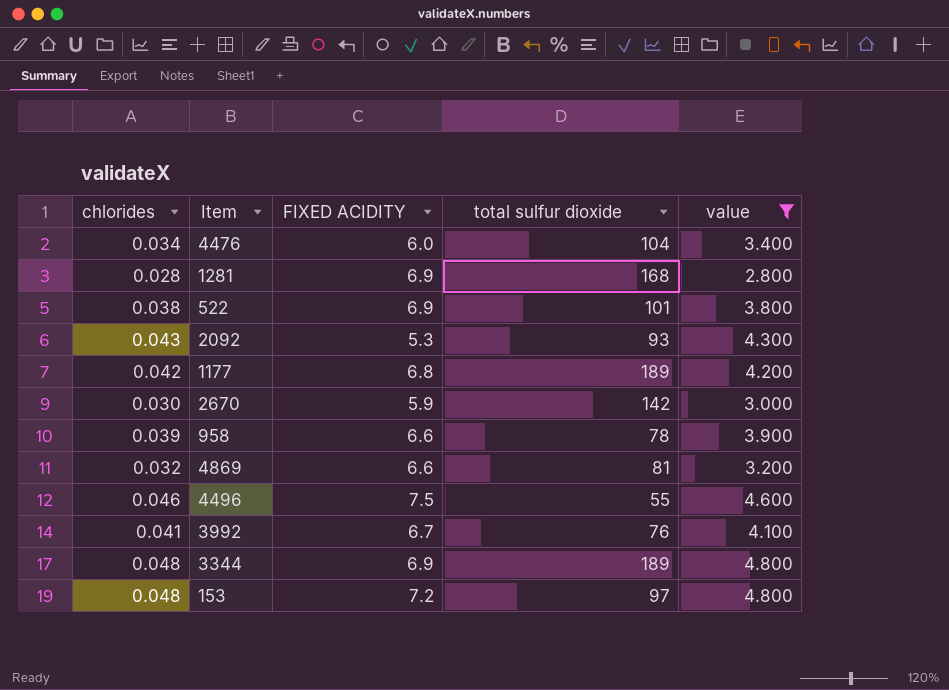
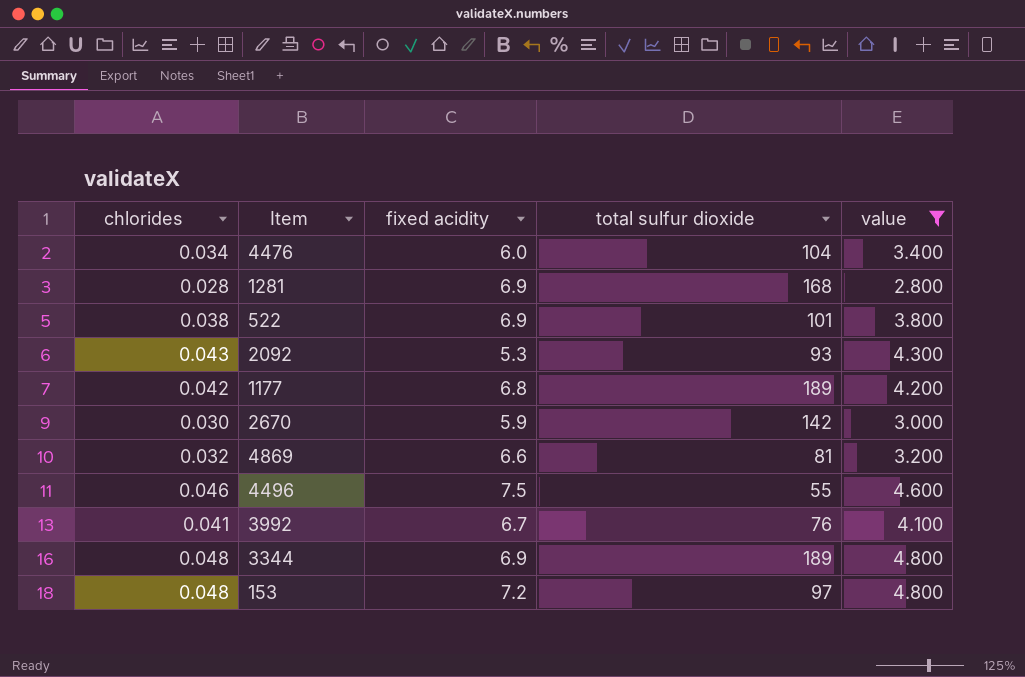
column name: FIXED ACIDITY -> fixed acidity
row 958: 0.039 | 6.6 | 78 | 3.900 -> none

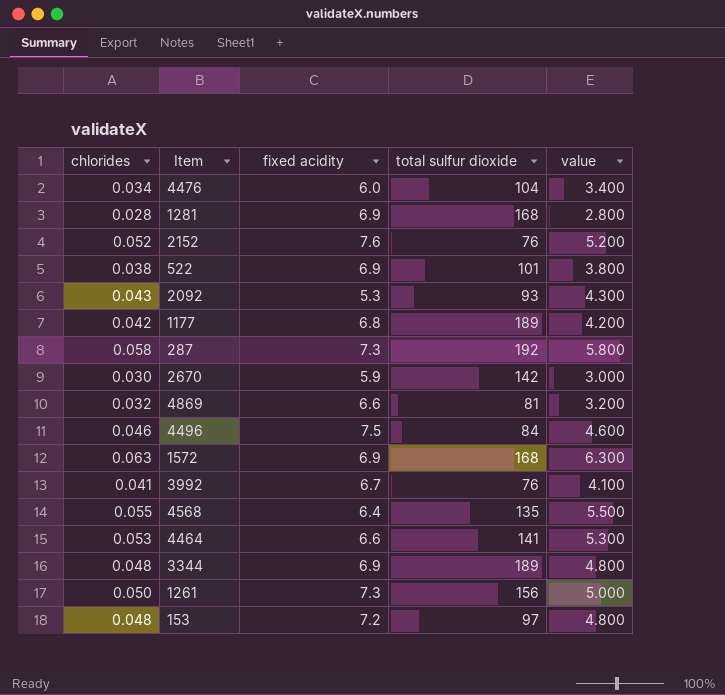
filter: value <= 4.800 -> none
4496 | total sulfur dioxide: 55 -> 84

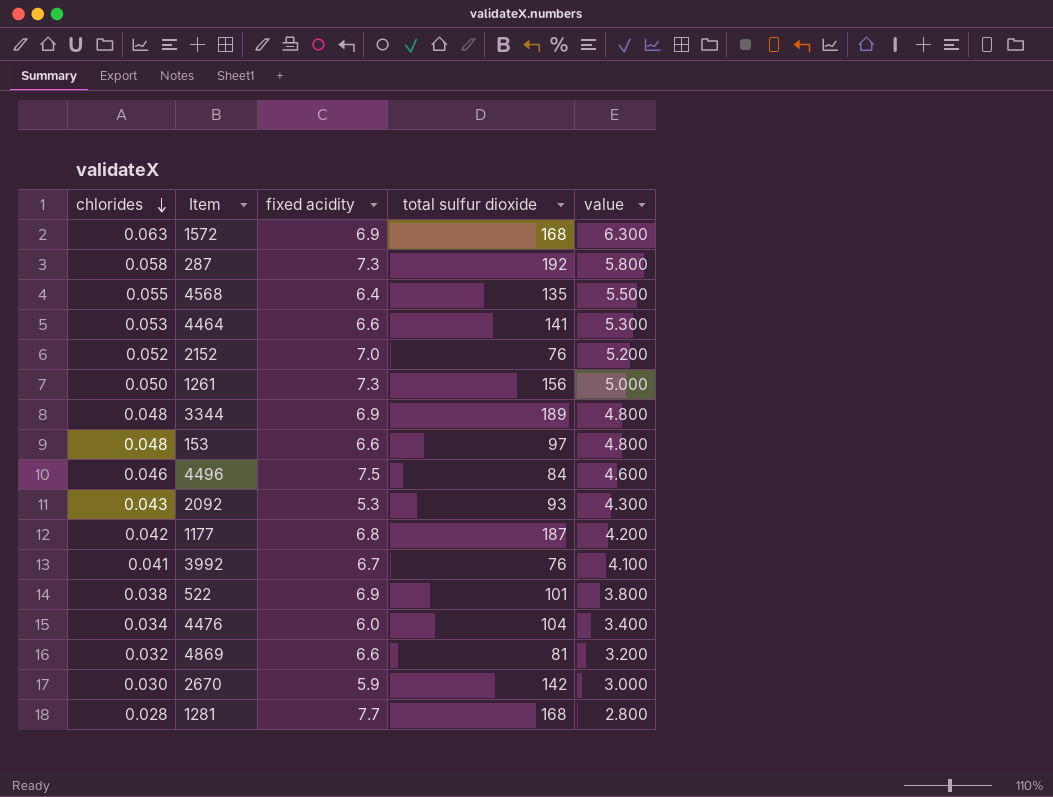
row order: none -> chlorides descending
2152 | fixed acidity: 7.6 -> 7.0
153 | fixed acidity: 7.2 -> 6.6
1177 | total sulfur dioxide: 189 -> 187
1281 | fixed acidity: 6.9 -> 7.7

